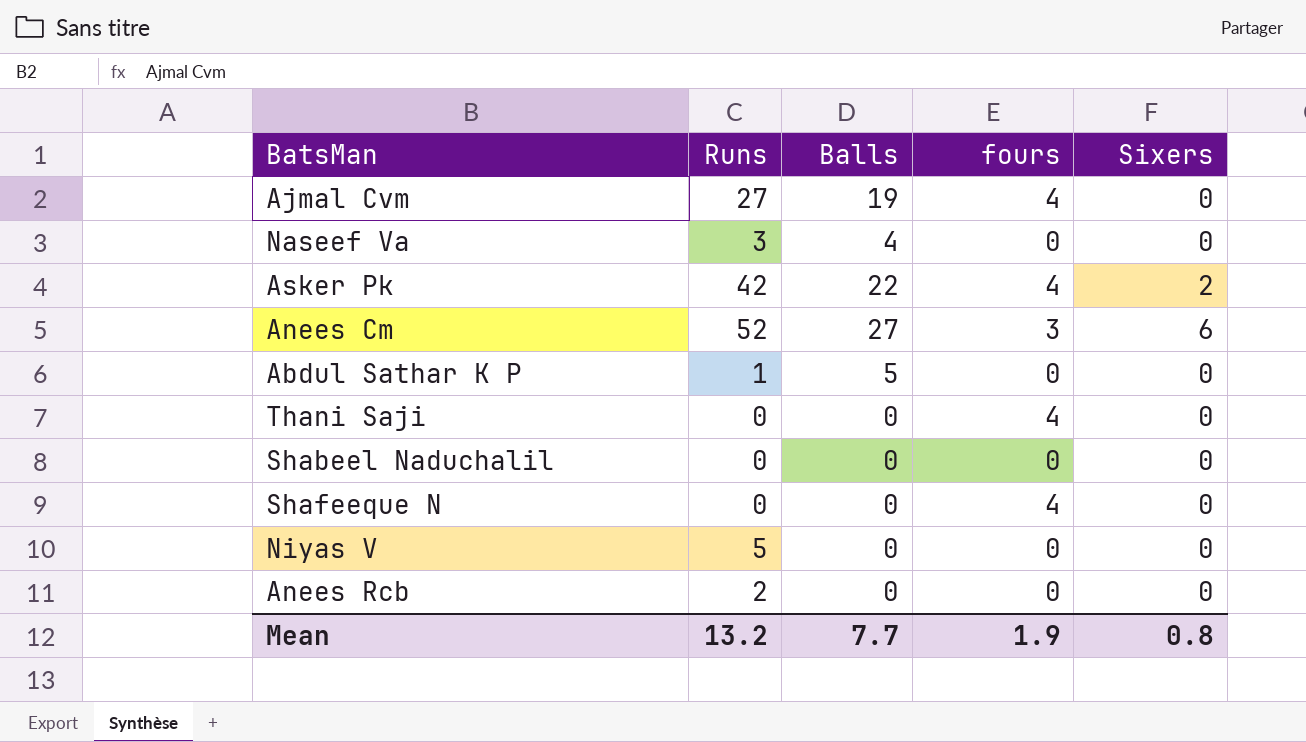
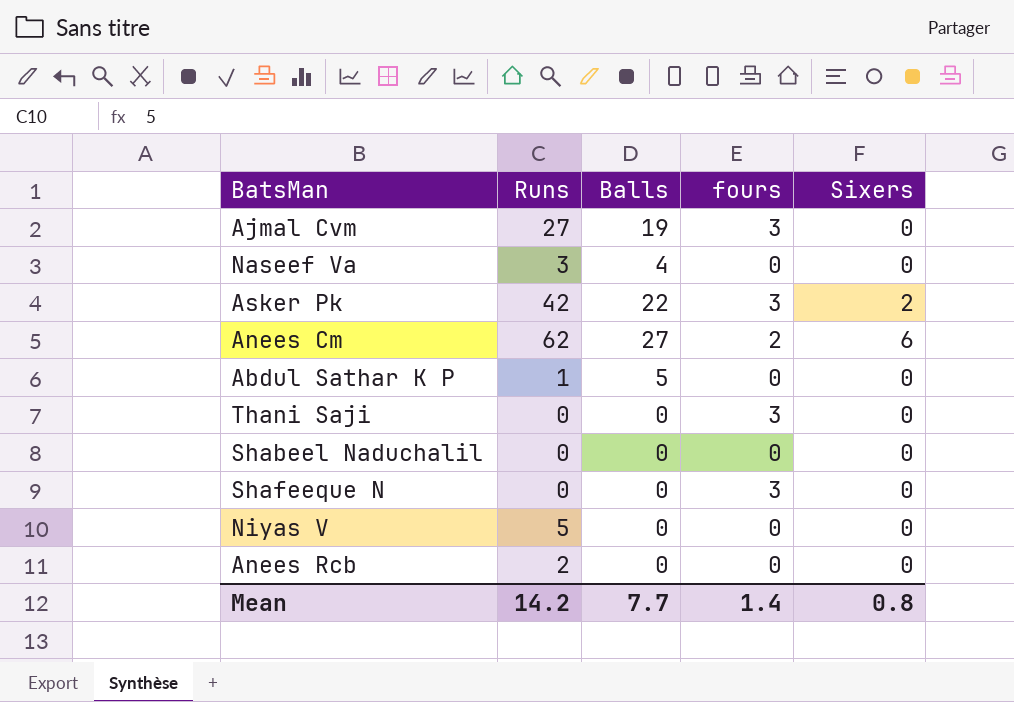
Ajmal Cvm | fours: 4 -> 3
Asker Pk | fours: 4 -> 3
Anees Cm | Runs: 52 -> 62
Anees Cm | fours: 3 -> 2
Thani Saji | fours: 4 -> 3
Shafeeque N | fours: 4 -> 3
Mean | Runs: 13.2 -> 14.2
Mean | fours: 1.9 -> 1.4

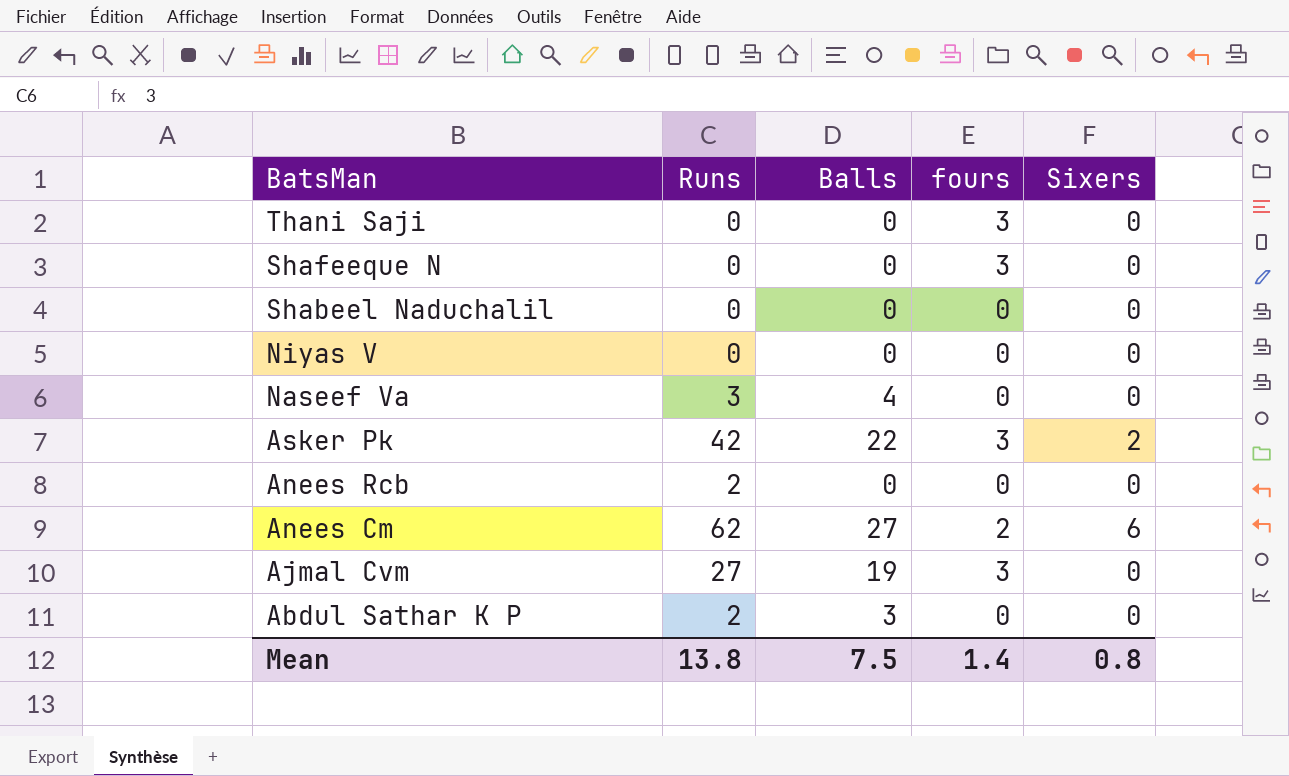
row order: none -> BatsMan descending
Niyas V | Runs: 5 -> 0
Abdul Sathar K P | Runs: 1 -> 2
Abdul Sathar K P | Balls: 5 -> 3
Mean | Runs: 14.2 -> 13.8
Mean | Balls: 7.7 -> 7.5

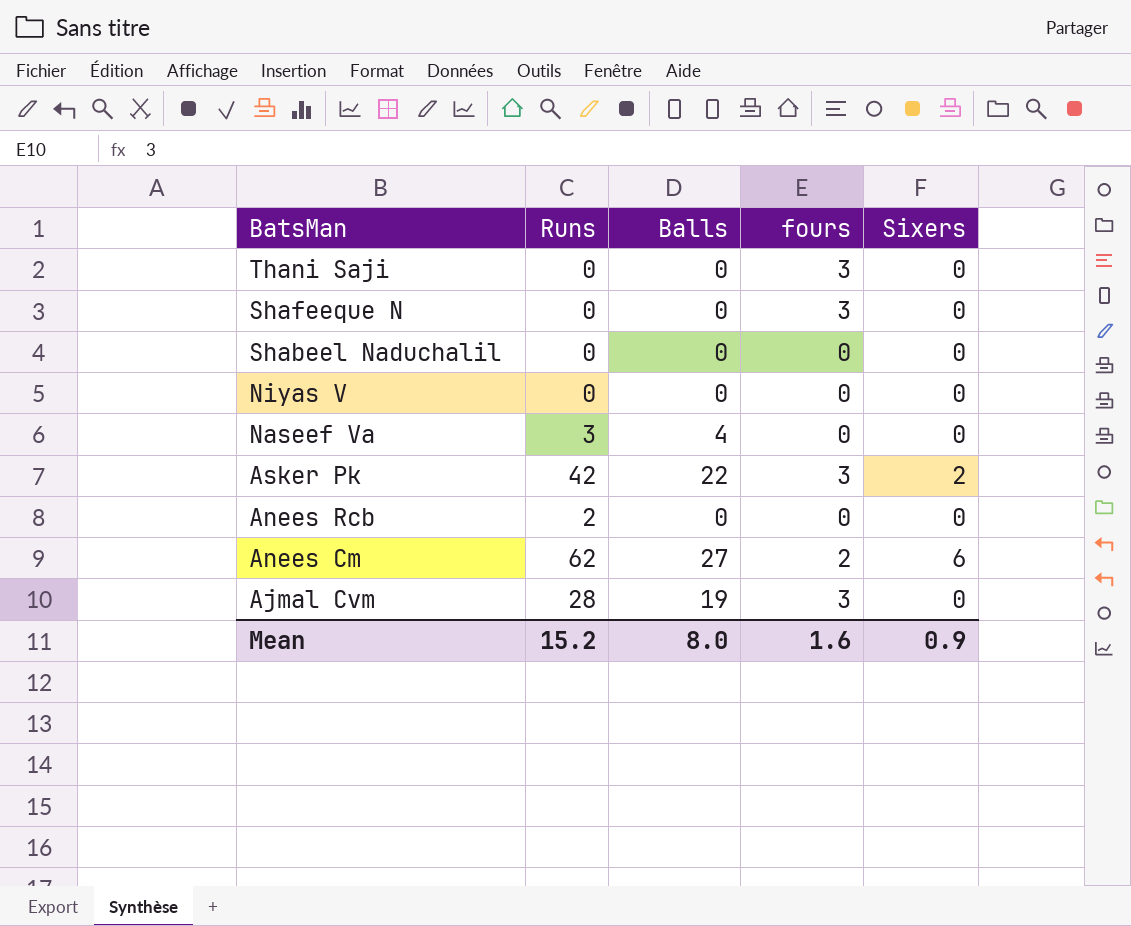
row Abdul Sathar K P: 2 | 3 | 0 | 0 -> none
Ajmal Cvm | Runs: 27 -> 28
Mean | Runs: 13.8 -> 15.2
Mean | Balls: 7.5 -> 8.0
Mean | fours: 1.4 -> 1.6
Mean | Sixers: 0.8 -> 0.9

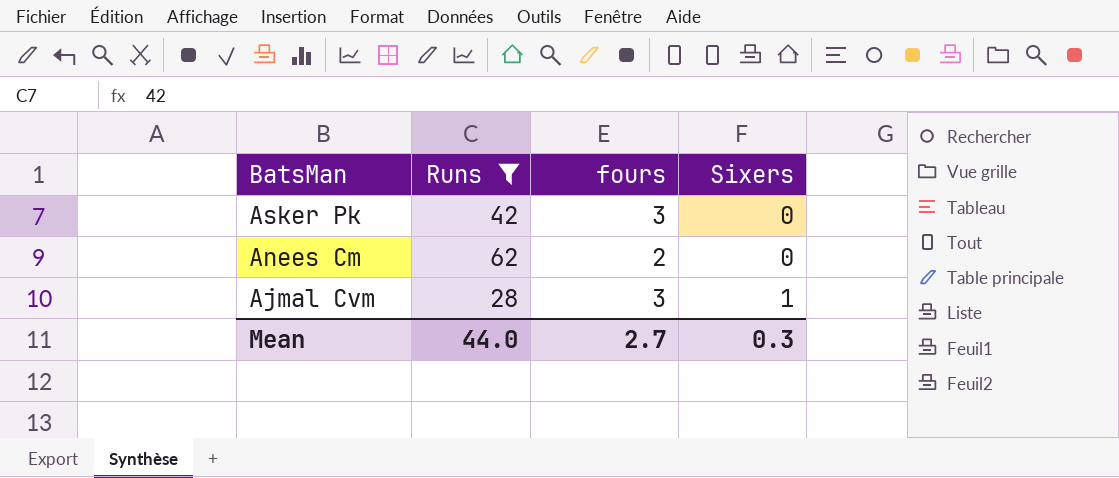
filter: none -> Runs >= 28
column Balls | position: 3 -> none
Asker Pk | Sixers: 2 -> 0
Anees Cm | Sixers: 6 -> 0
Ajmal Cvm | Sixers: 0 -> 1
Mean | Runs: 15.2 -> 44.0
Mean | fours: 1.6 -> 2.7
Mean | Sixers: 0.9 -> 0.3

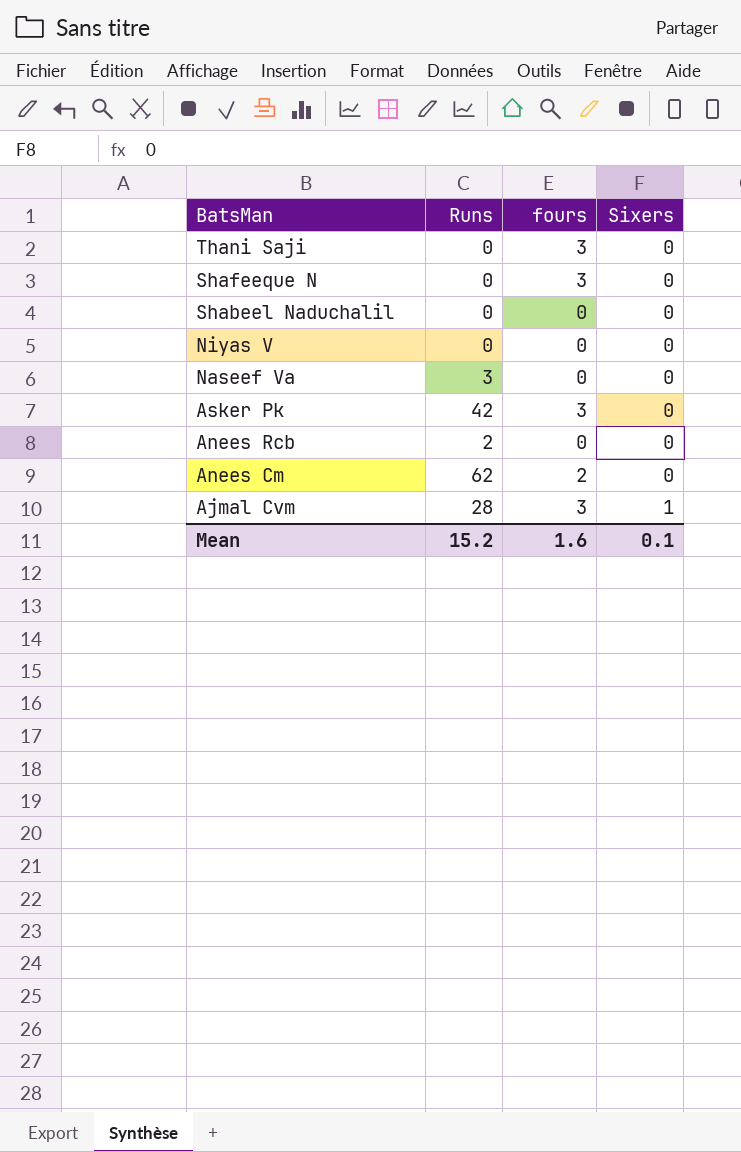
filter: Runs >= 28 -> none
Mean | Runs: 44.0 -> 15.2
Mean | fours: 2.7 -> 1.6
Mean | Sixers: 0.3 -> 0.1

